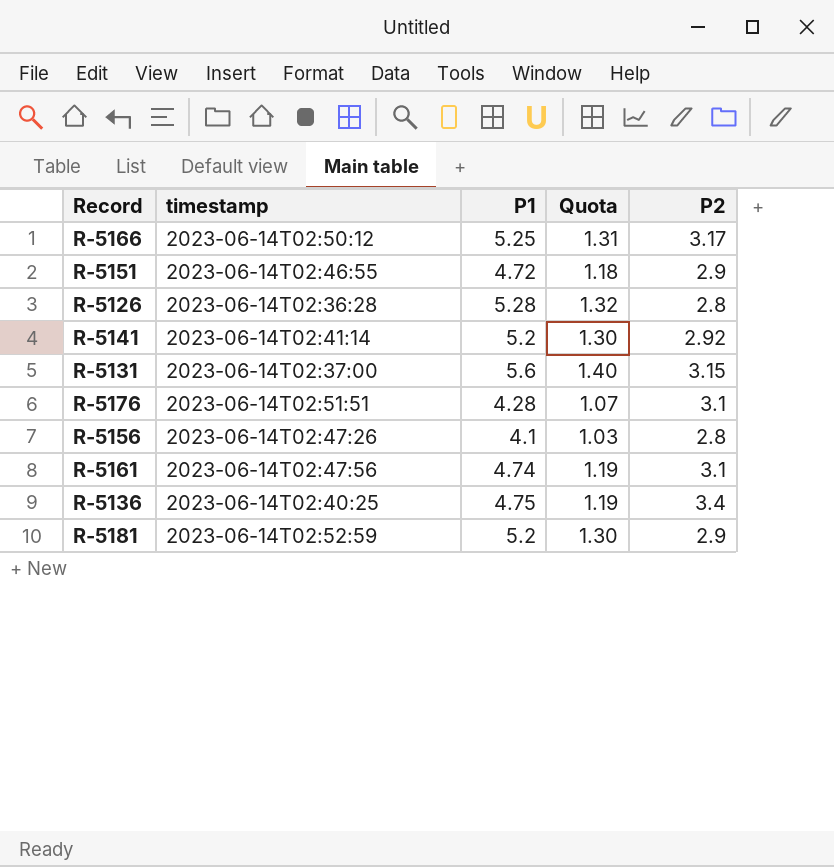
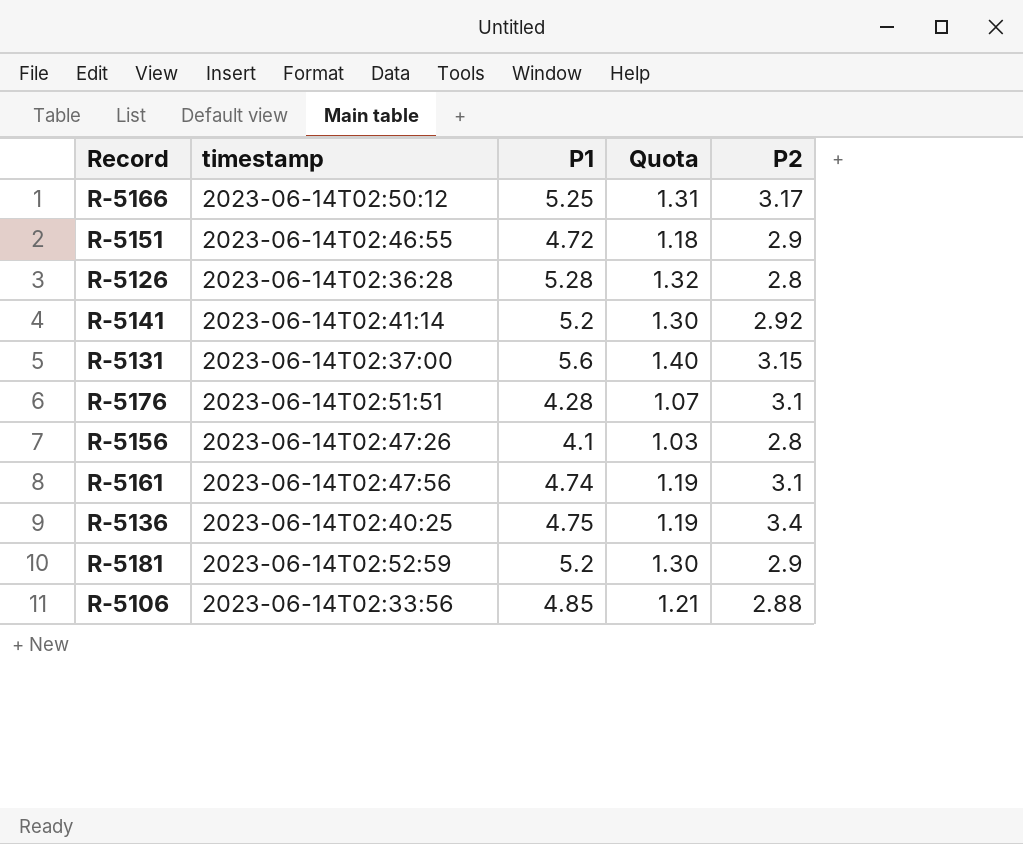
row R-5106: none -> 2023-06-14T02:33:56 | 4.85 | 1.21 | 2.88

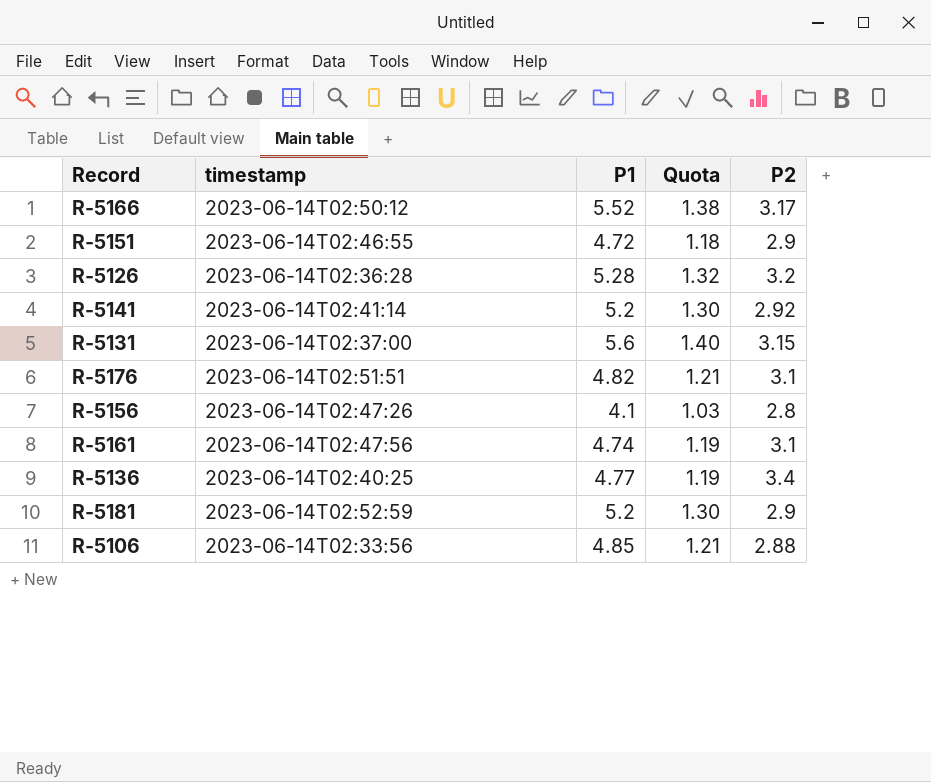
R-5166 | P1: 5.25 -> 5.52
R-5166 | Quota: 1.31 -> 1.38
R-5126 | P2: 2.8 -> 3.2
R-5176 | P1: 4.28 -> 4.82
R-5176 | Quota: 1.07 -> 1.21
R-5136 | P1: 4.75 -> 4.77

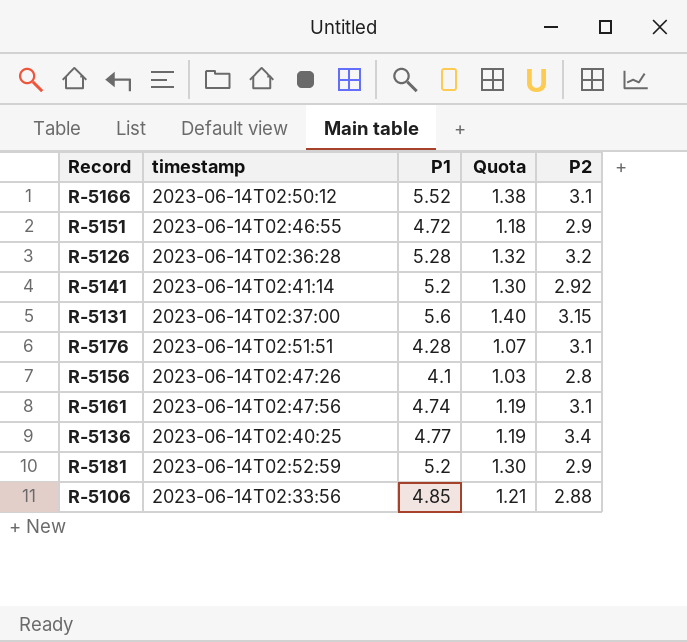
R-5166 | P2: 3.17 -> 3.1
R-5176 | P1: 4.82 -> 4.28
R-5176 | Quota: 1.21 -> 1.07

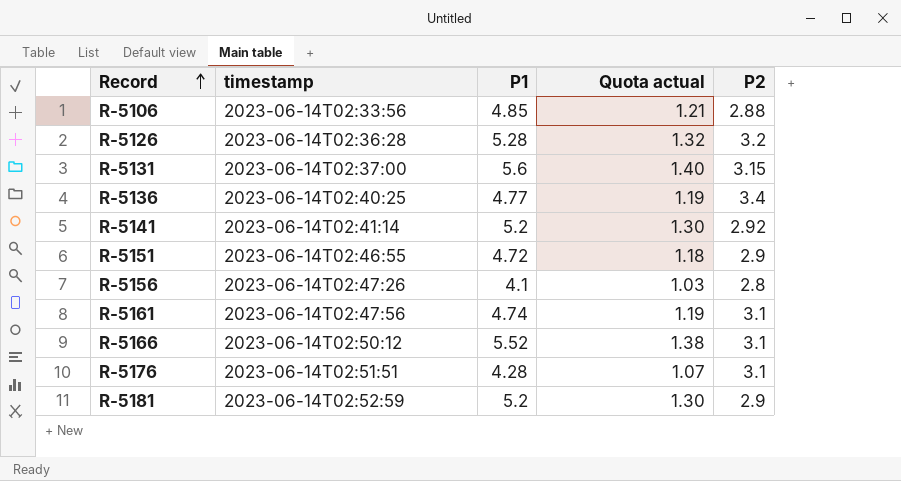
row order: none -> Record ascending
column name: Quota -> Quota actual

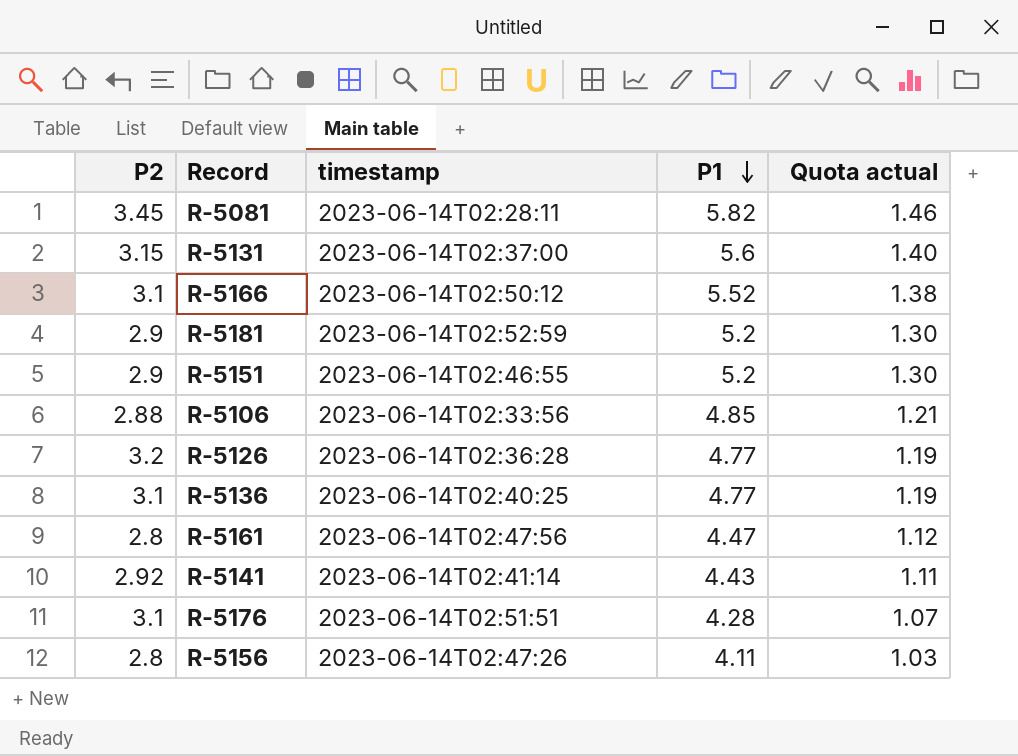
row order: Record ascending -> P1 descending
column P2 | position: 5 -> 1
row R-5081: none -> 3.45 | 2023-06-14T02:28:11 | 5.82 | 1.46
R-5151 | P1: 4.72 -> 5.2
R-5151 | Quota actual: 1.18 -> 1.30
R-5126 | P1: 5.28 -> 4.77
R-5126 | Quota actual: 1.32 -> 1.19
R-5136 | P2: 3.4 -> 3.1
R-5161 | P2: 3.1 -> 2.8
R-5161 | P1: 4.74 -> 4.47
R-5161 | Quota actual: 1.19 -> 1.12
R-5141 | P1: 5.2 -> 4.43
R-5141 | Quota actual: 1.30 -> 1.11
R-5156 | P1: 4.1 -> 4.11

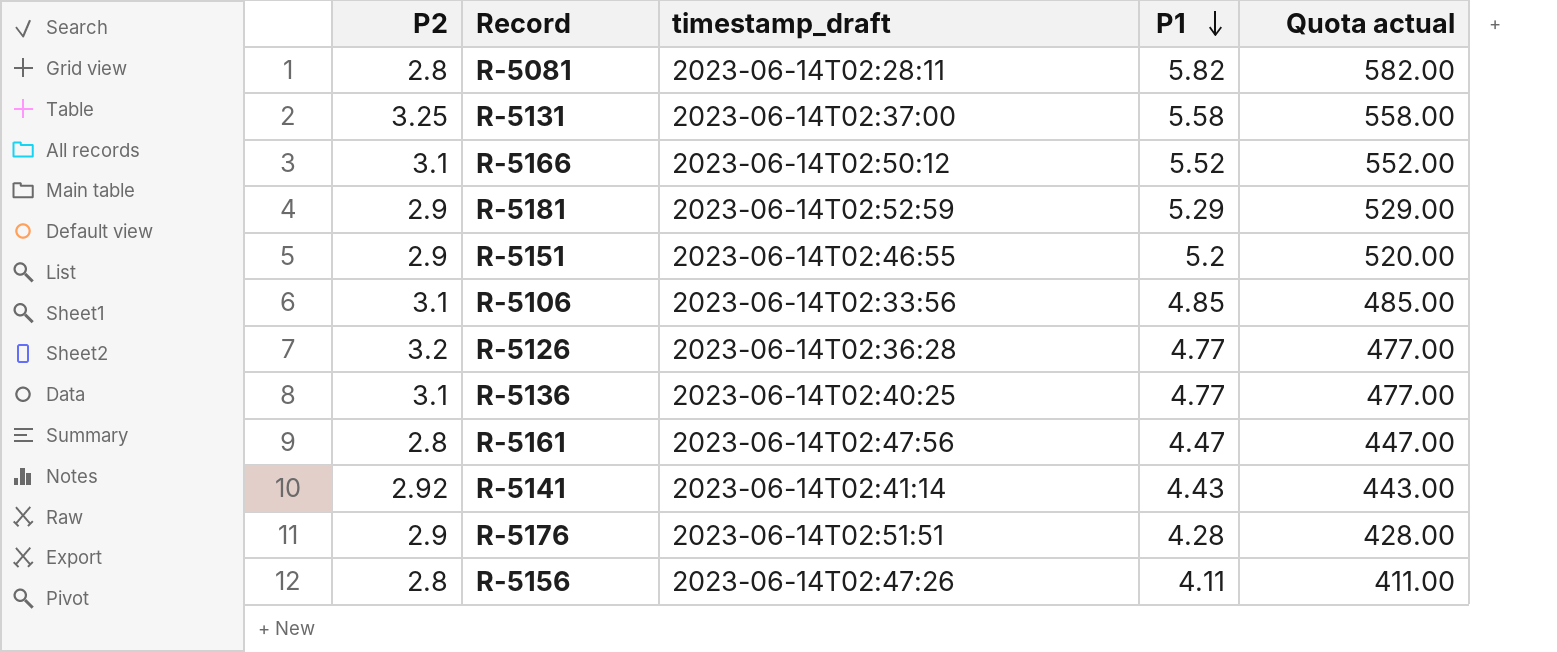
column name: timestamp -> timestamp_draft
column Quota actual | formula: [P1] * 0.25 -> [P1] * 100
R-5081 | P2: 3.45 -> 2.8
R-5131 | P2: 3.15 -> 3.25
R-5131 | P1: 5.6 -> 5.58
R-5181 | P1: 5.2 -> 5.29
R-5106 | P2: 2.88 -> 3.1
R-5176 | P2: 3.1 -> 2.9

